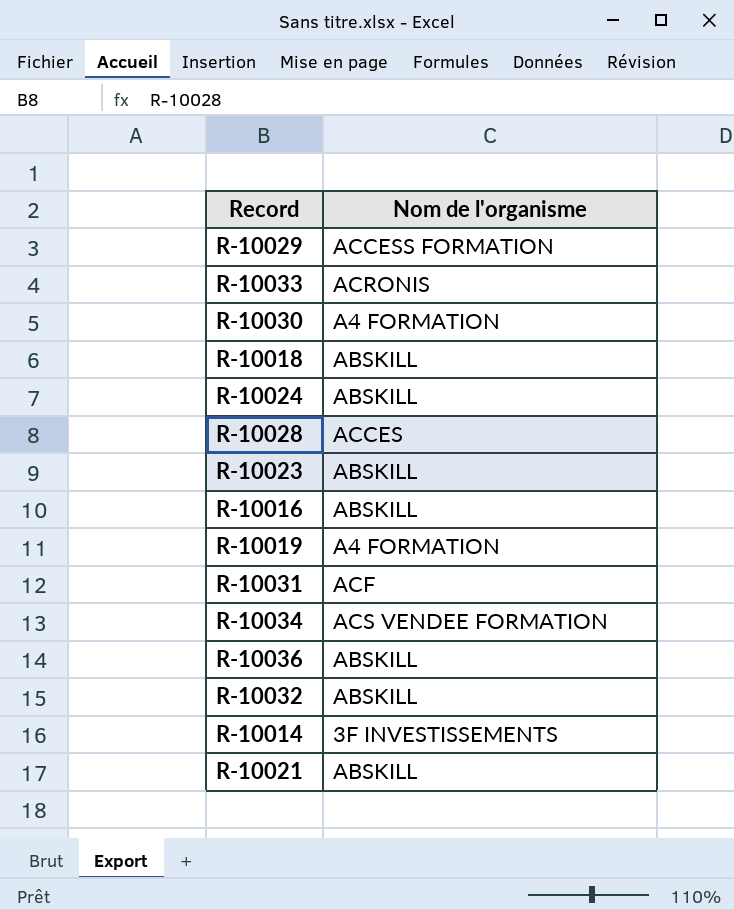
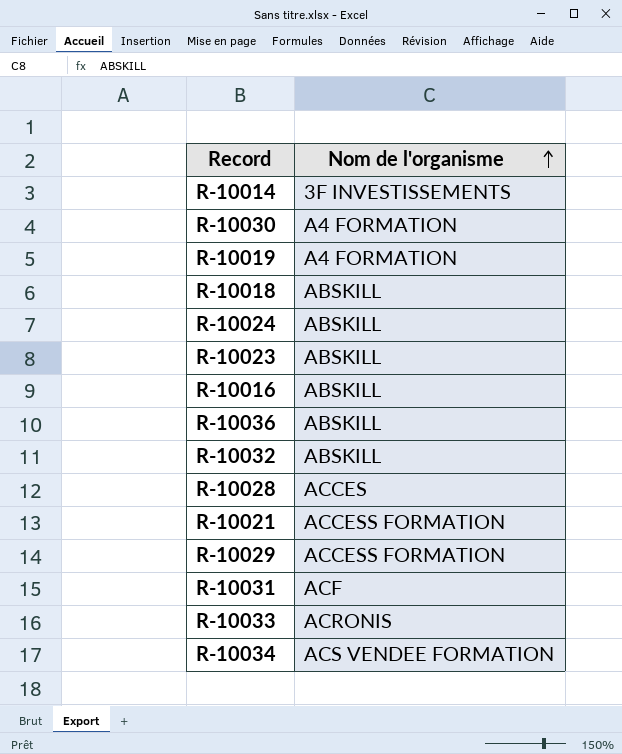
row order: none -> Nom de l'organisme ascending
R-10021 | Nom de l'organisme: ABSKILL -> ACCESS FORMATION

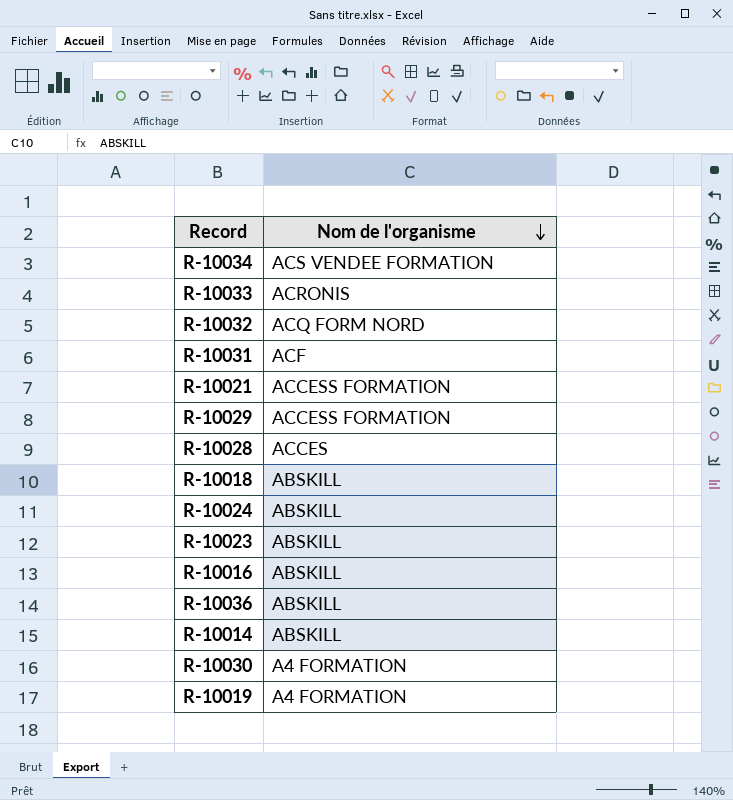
row order: Nom de l'organisme ascending -> Nom de l'organisme descending
R-10032 | Nom de l'organisme: ABSKILL -> ACQ FORM NORD
R-10014 | Nom de l'organisme: 3F INVESTISSEMENTS -> ABSKILL

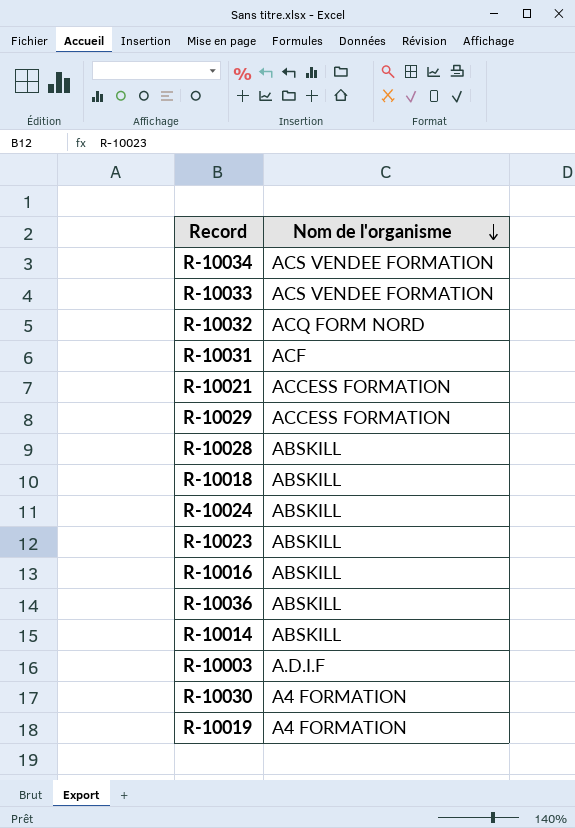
R-10033 | Nom de l'organisme: ACRONIS -> ACS VENDEE FORMATION
R-10028 | Nom de l'organisme: ACCES -> ABSKILL
row R-10003: none -> A.D.I.F

